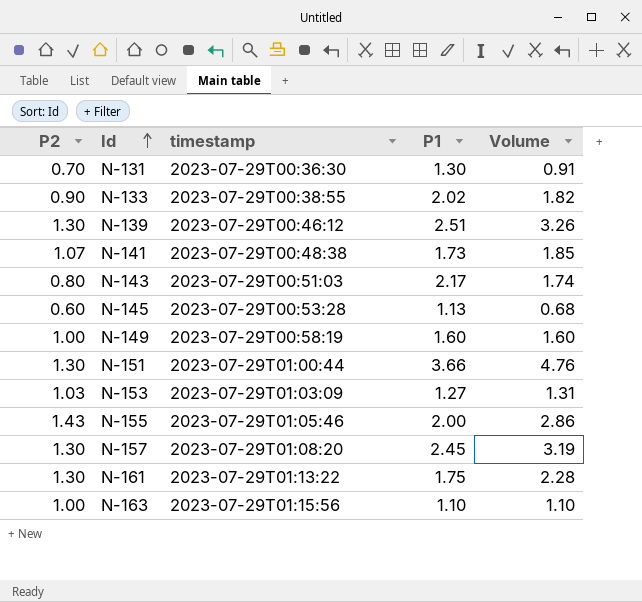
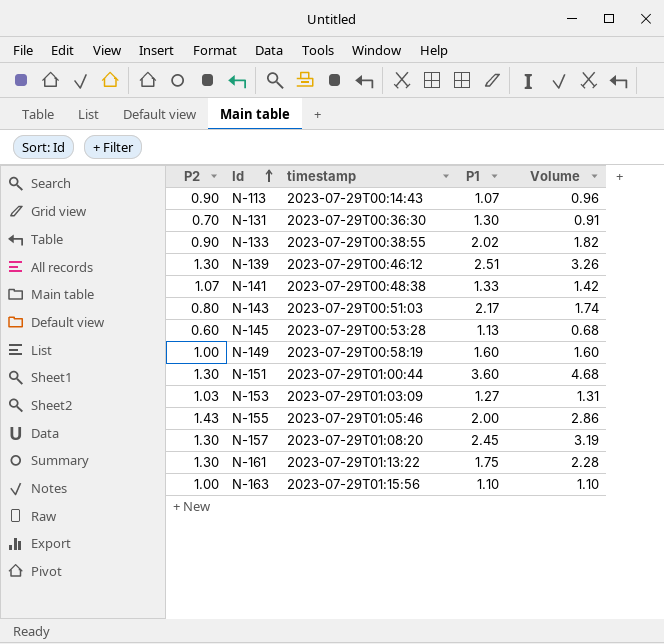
row N-113: none -> 0.90 | 2023-07-29T00:14:43 | 1.07 | 0.96
N-141 | P1: 1.73 -> 1.33
N-141 | Volume: 1.85 -> 1.42
N-151 | P1: 3.66 -> 3.60
N-151 | Volume: 4.76 -> 4.68

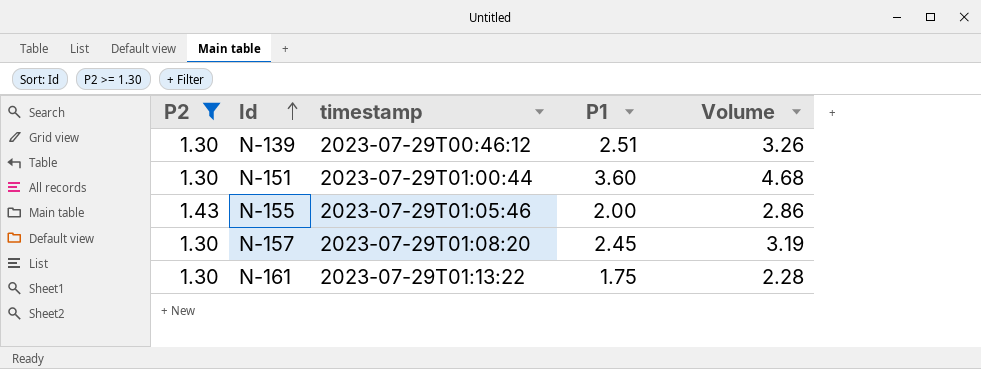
filter: none -> P2 >= 1.30

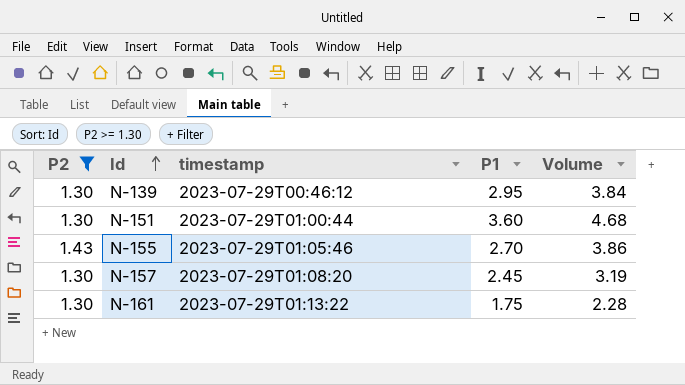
N-139 | P1: 2.51 -> 2.95
N-139 | Volume: 3.26 -> 3.84
N-155 | P1: 2.00 -> 2.70
N-155 | Volume: 2.86 -> 3.86

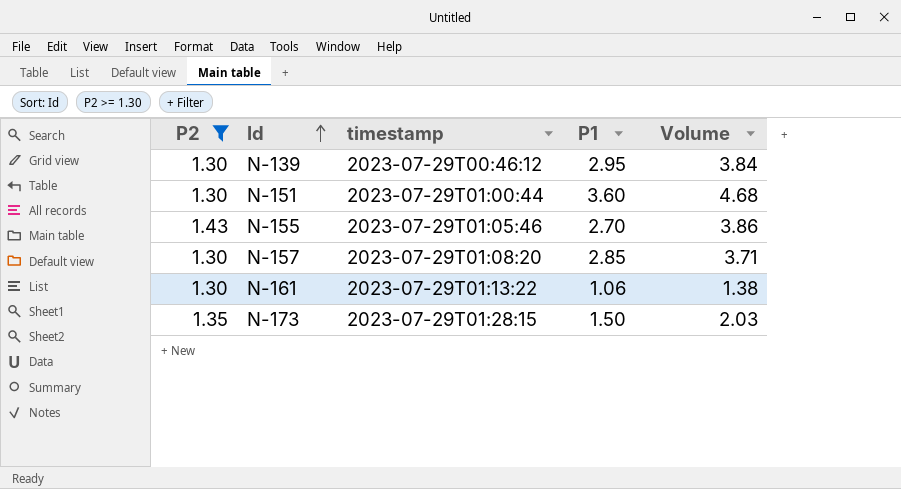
N-157 | P1: 2.45 -> 2.85
N-157 | Volume: 3.19 -> 3.71
N-161 | P1: 1.75 -> 1.06
N-161 | Volume: 2.28 -> 1.38
row N-173: none -> 1.35 | 2023-07-29T01:28:15 | 1.50 | 2.03

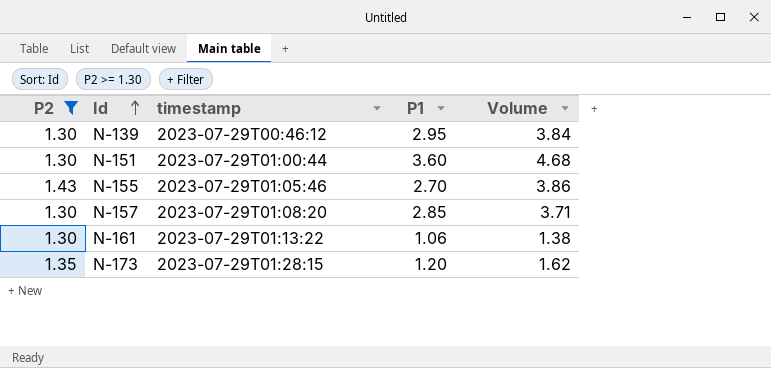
N-173 | P1: 1.50 -> 1.20
N-173 | Volume: 2.03 -> 1.62

